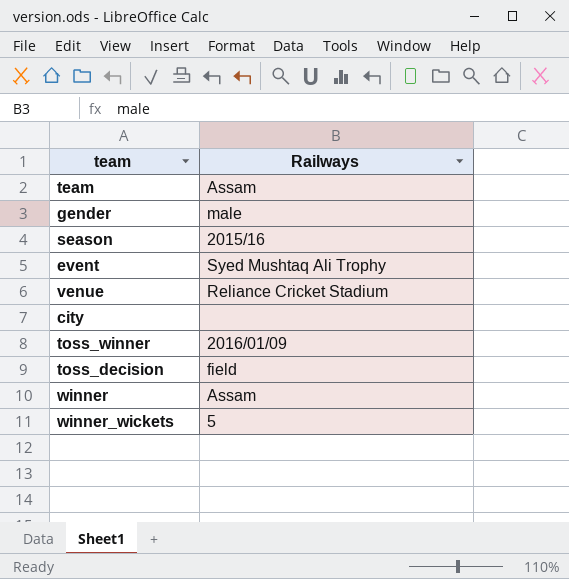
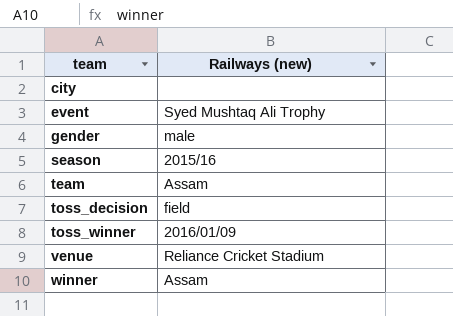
row order: none -> team ascending
column name: Railways -> Railways (new)
row winner_wickets: 5 -> none

